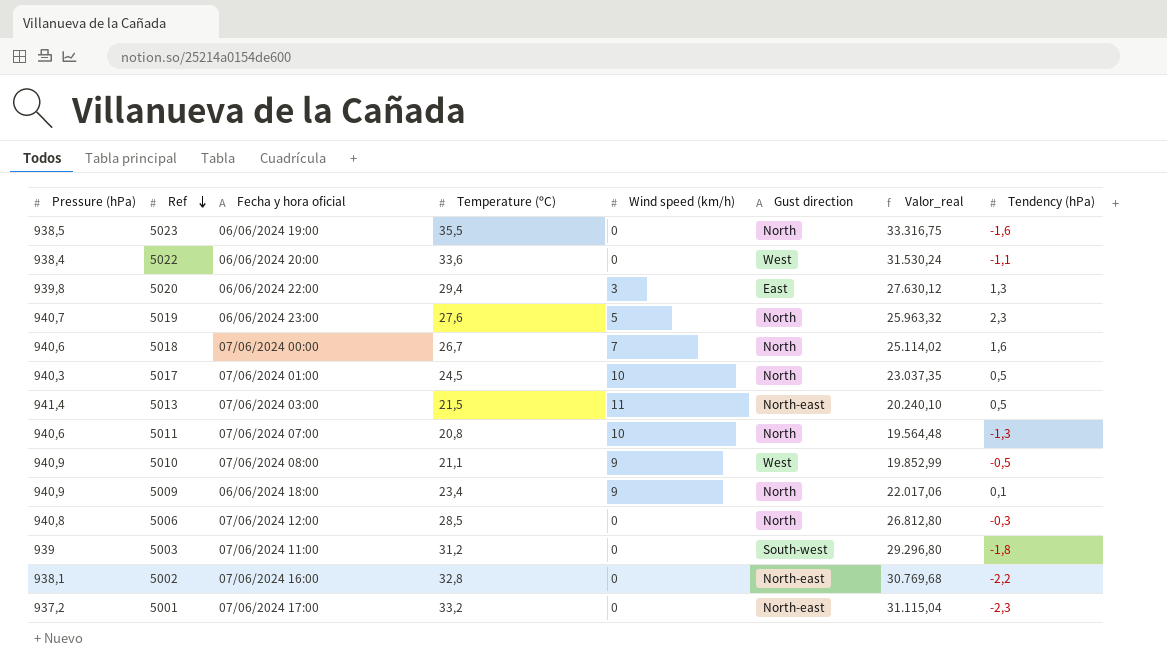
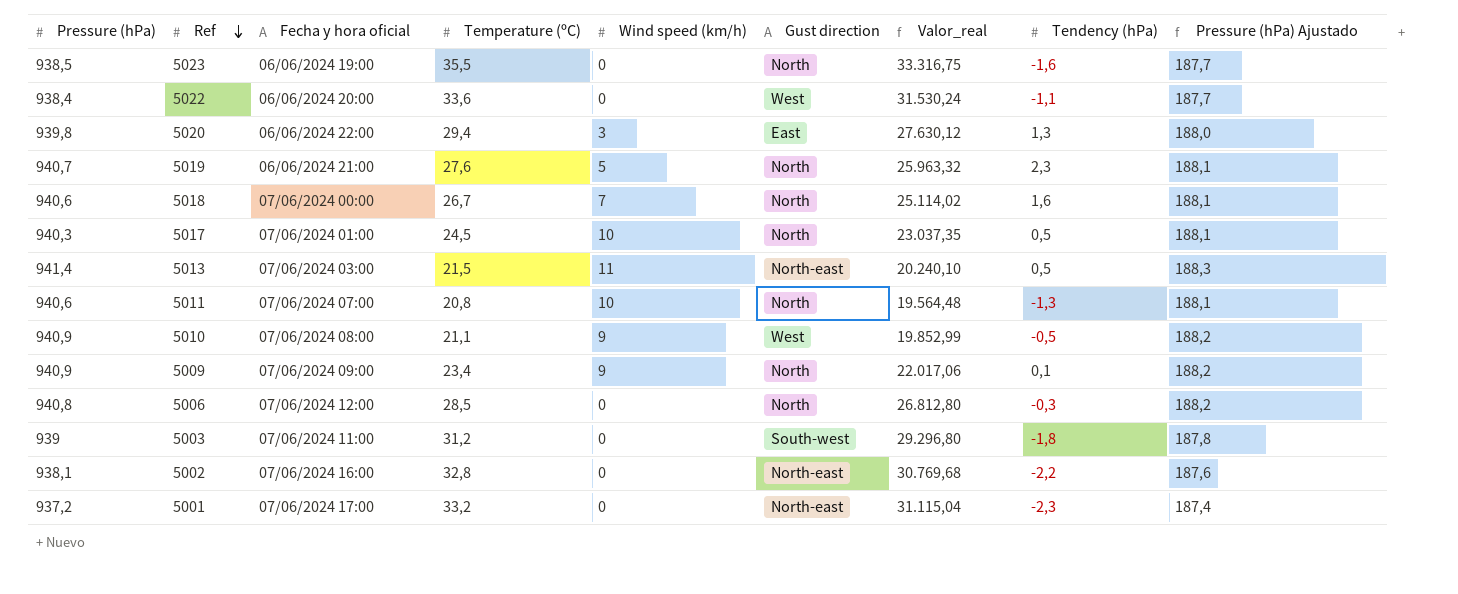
column Pressure (hPa) Ajustado | formula: none -> [Pressure (hPa)] * 0,2
5019 | Fecha y hora oficial: 06/06/2024 23:00 -> 06/06/2024 21:00
5009 | Fecha y hora oficial: 06/06/2024 18:00 -> 07/06/2024 09:00

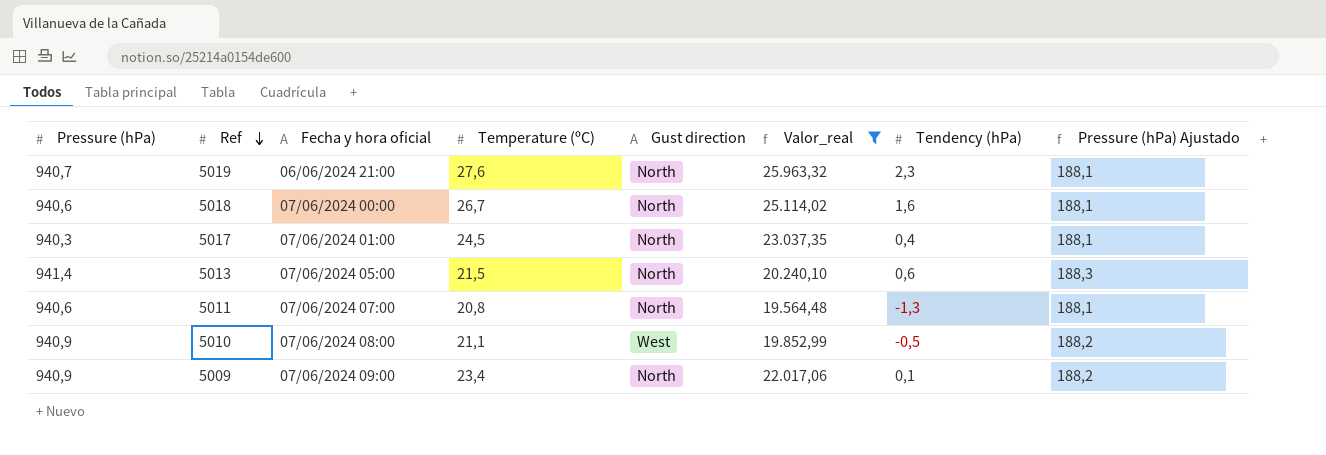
filter: none -> Valor_real <= 25.963,32
column Wind speed (km/h) | position: 5 -> none
5017 | Tendency (hPa): 0,5 -> 0,4
5013 | Fecha y hora oficial: 07/06/2024 03:00 -> 07/06/2024 05:00
5013 | Gust direction: North-east -> North
5013 | Tendency (hPa): 0,5 -> 0,6

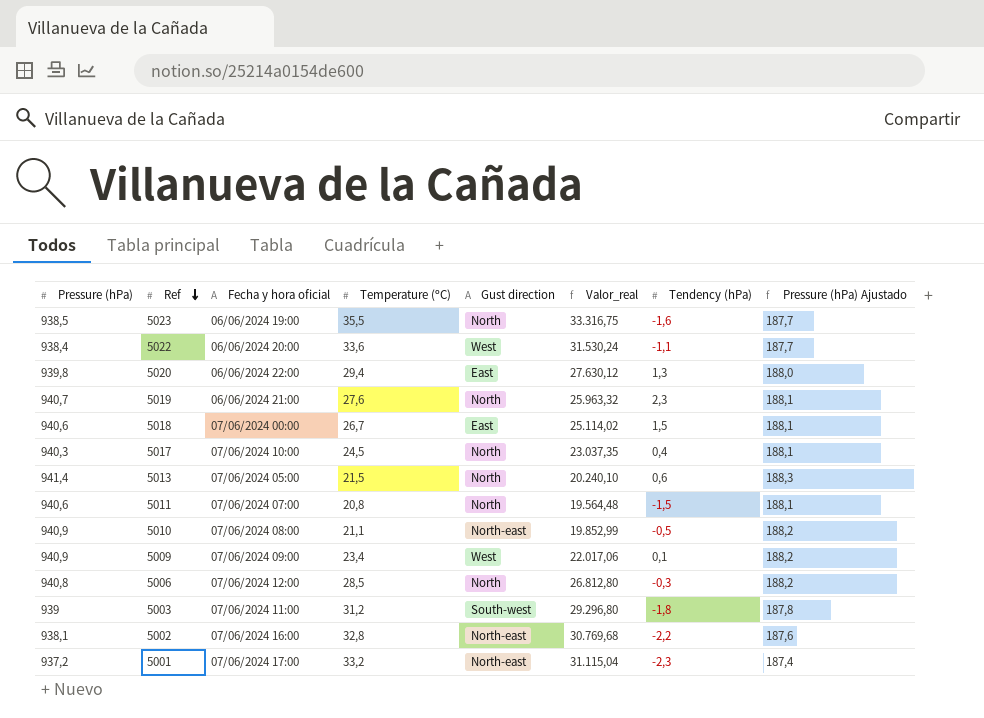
filter: Valor_real <= 25.963,32 -> none
5018 | Gust direction: North -> East
5018 | Tendency (hPa): 1,6 -> 1,5
5017 | Fecha y hora oficial: 07/06/2024 01:00 -> 07/06/2024 10:00
5011 | Tendency (hPa): -1,3 -> -1,5
5010 | Gust direction: West -> North-east
5009 | Gust direction: North -> West

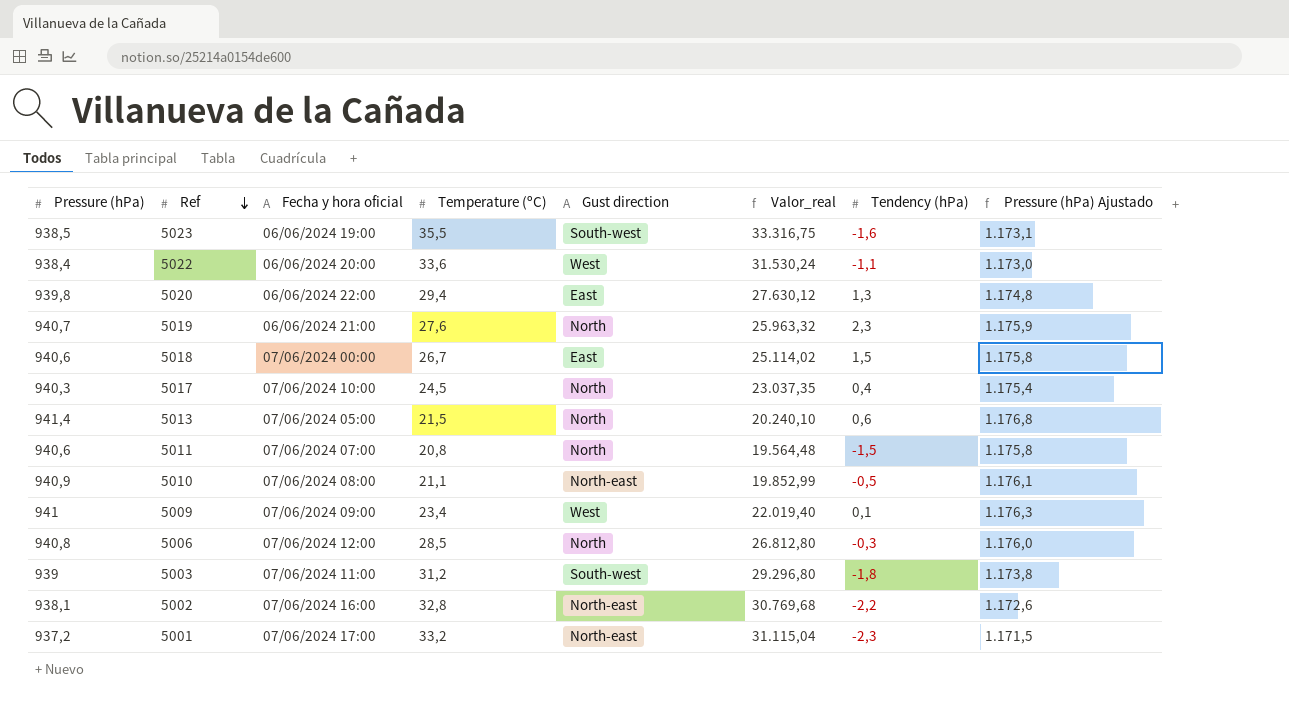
column Pressure (hPa) Ajustado | formula: [Pressure (hPa)] * 0,2 -> [Pressure (hPa)] * 1,25
5023 | Gust direction: North -> South-west
5009 | Pressure (hPa): 940,9 -> 941
5009 | Valor_real: 22.017,06 -> 22.019,40

